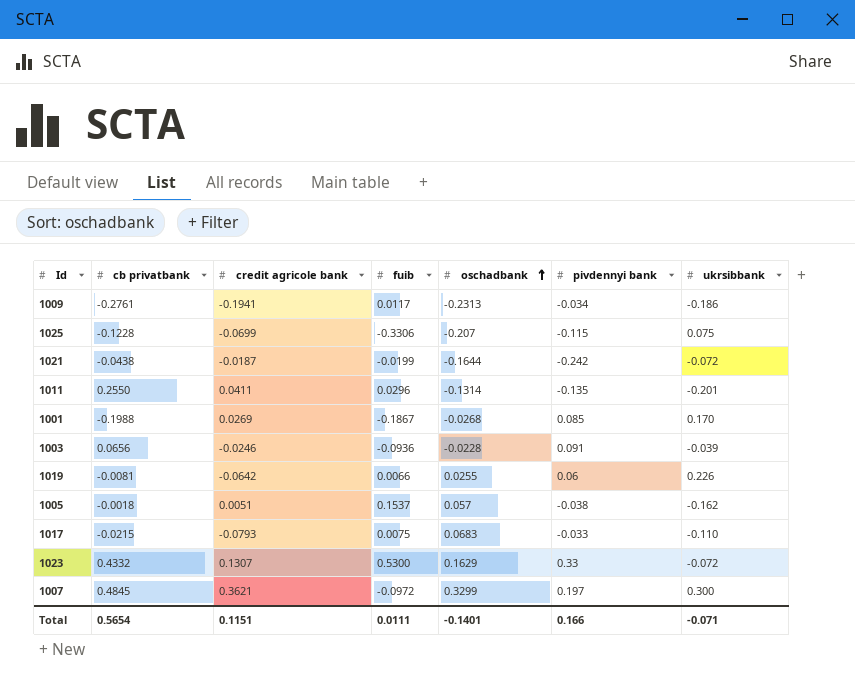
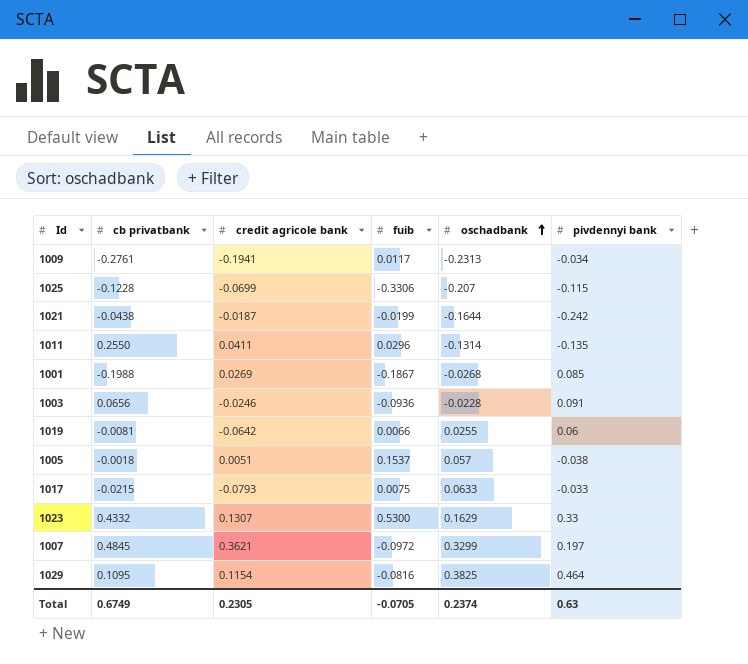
column ukrsibbank | position: 7 -> none
1017 | oschadbank: 0.0683 -> 0.0633
row 1029: none -> 0.1095 | 0.1154 | -0.0816 | 0.3825 | 0.464
Total | cb privatbank: 0.5654 -> 0.6749
Total | credit agricole bank: 0.1151 -> 0.2305
Total | fuib: 0.0111 -> -0.0705
Total | oschadbank: -0.1401 -> 0.2374
Total | pivdennyi bank: 0.166 -> 0.63

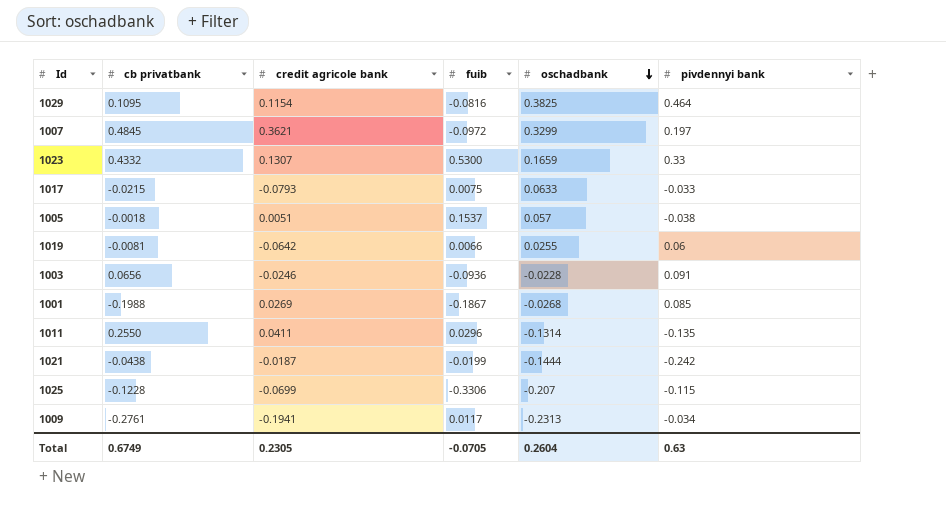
row order: oschadbank ascending -> oschadbank descending
1023 | oschadbank: 0.1629 -> 0.1659
1021 | oschadbank: -0.1644 -> -0.1444
Total | oschadbank: 0.2374 -> 0.2604

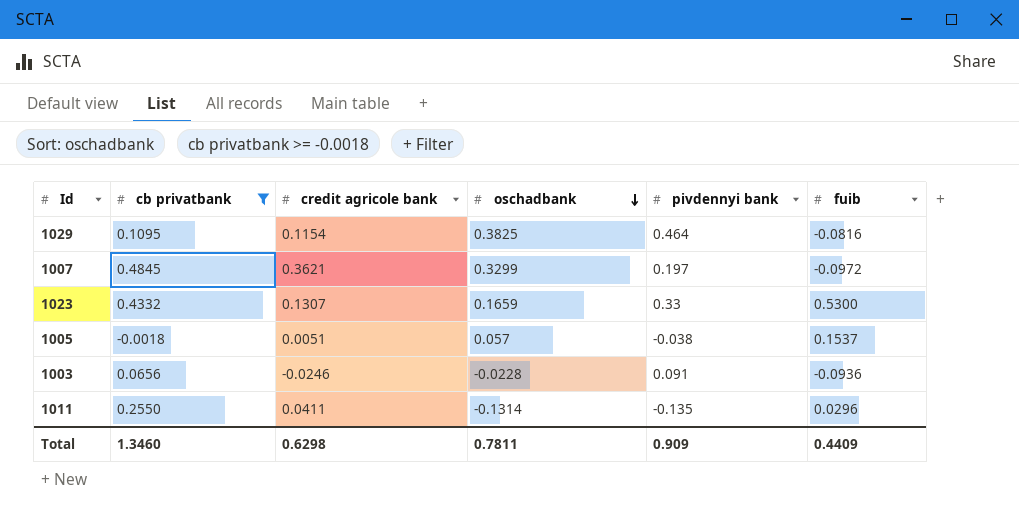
filter: none -> cb privatbank >= -0.0018
column fuib | position: 4 -> 6
Total | cb privatbank: 0.6749 -> 1.3460
Total | credit agricole bank: 0.2305 -> 0.6298
Total | oschadbank: 0.2604 -> 0.7811
Total | pivdennyi bank: 0.63 -> 0.909
Total | fuib: -0.0705 -> 0.4409

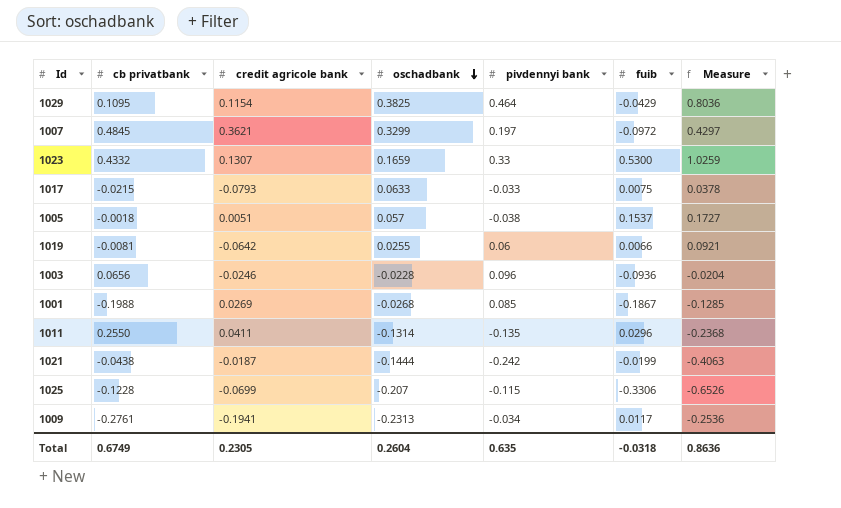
filter: cb privatbank >= -0.0018 -> none
column Measure | formula: none -> [oschadbank] + [pivdennyi bank] + [fuib]
1029 | fuib: -0.0816 -> -0.0429
1003 | pivdennyi bank: 0.091 -> 0.096
Total | cb privatbank: 1.3460 -> 0.6749
Total | credit agricole bank: 0.6298 -> 0.2305
Total | oschadbank: 0.7811 -> 0.2604
Total | pivdennyi bank: 0.909 -> 0.635
Total | fuib: 0.4409 -> -0.0318

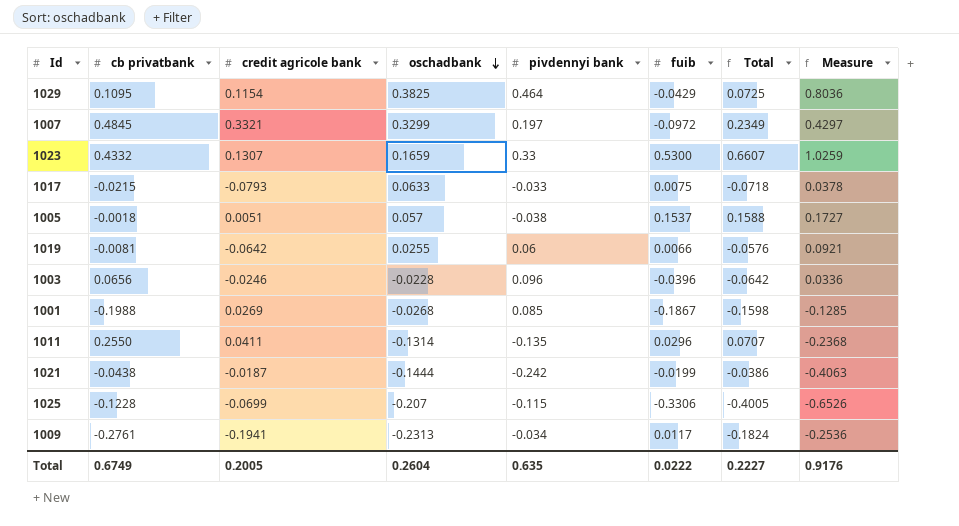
column Total | formula: none -> [credit agricole bank] + [fuib]
1007 | credit agricole bank: 0.3621 -> 0.3321
1003 | fuib: -0.0936 -> -0.0396
1003 | Measure: -0.0204 -> 0.0336
Total | credit agricole bank: 0.2305 -> 0.2005
Total | fuib: -0.0318 -> 0.0222
Total | Measure: 0.8636 -> 0.9176

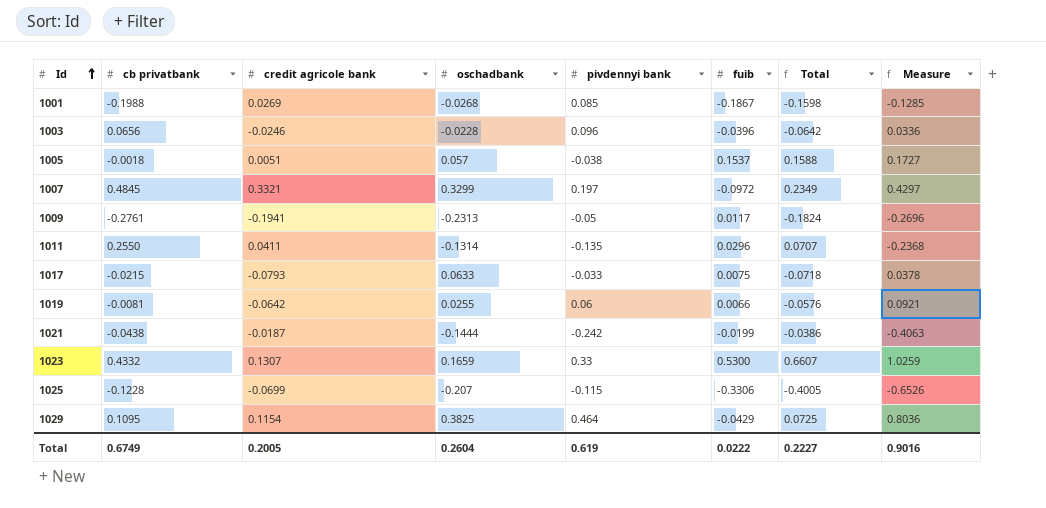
row order: oschadbank descending -> Id ascending
1009 | pivdennyi bank: -0.034 -> -0.05
1009 | Measure: -0.2536 -> -0.2696
Total | pivdennyi bank: 0.635 -> 0.619
Total | Measure: 0.9176 -> 0.9016

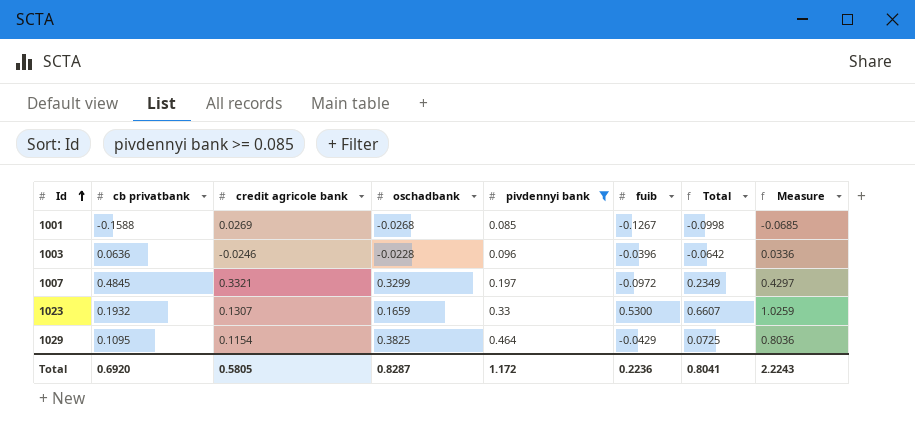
filter: none -> pivdennyi bank >= 0.085
1001 | cb privatbank: -0.1988 -> -0.1588
1001 | fuib: -0.1867 -> -0.1267
1001 | Total: -0.1598 -> -0.0998
1001 | Measure: -0.1285 -> -0.0685
1003 | cb privatbank: 0.0656 -> 0.0636
1023 | cb privatbank: 0.4332 -> 0.1932
Total | cb privatbank: 0.6749 -> 0.6920
Total | credit agricole bank: 0.2005 -> 0.5805
Total | oschadbank: 0.2604 -> 0.8287
Total | pivdennyi bank: 0.619 -> 1.172
Total | fuib: 0.0222 -> 0.2236
Total | Total: 0.2227 -> 0.8041
Total | Measure: 0.9016 -> 2.2243

